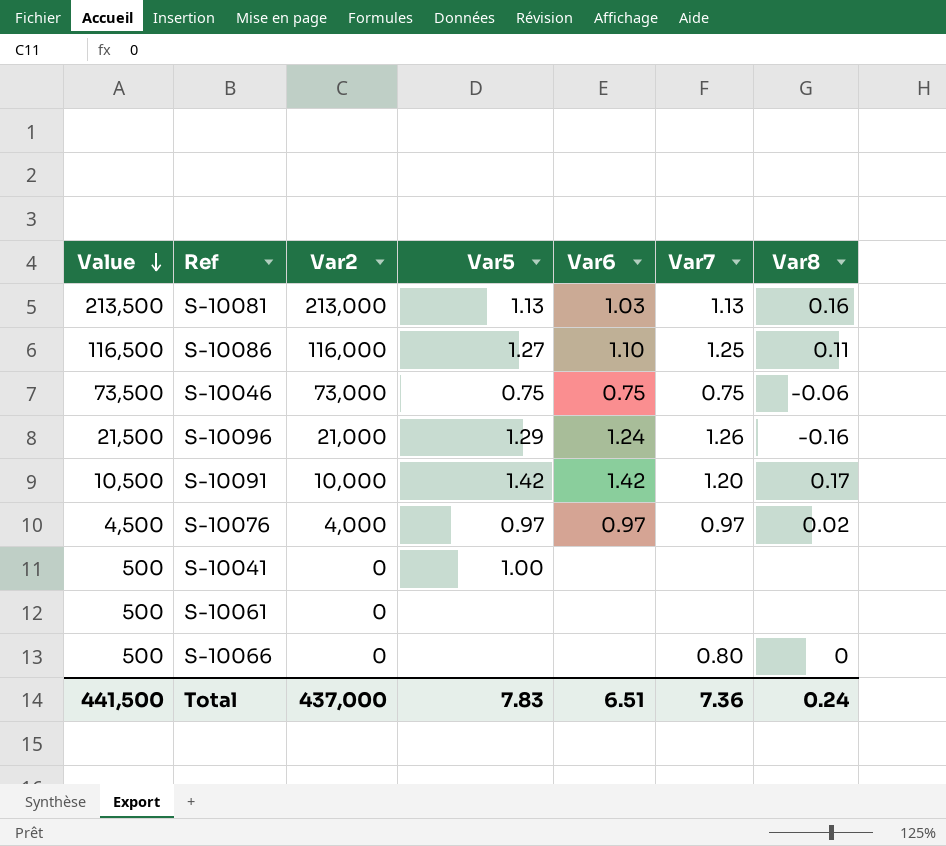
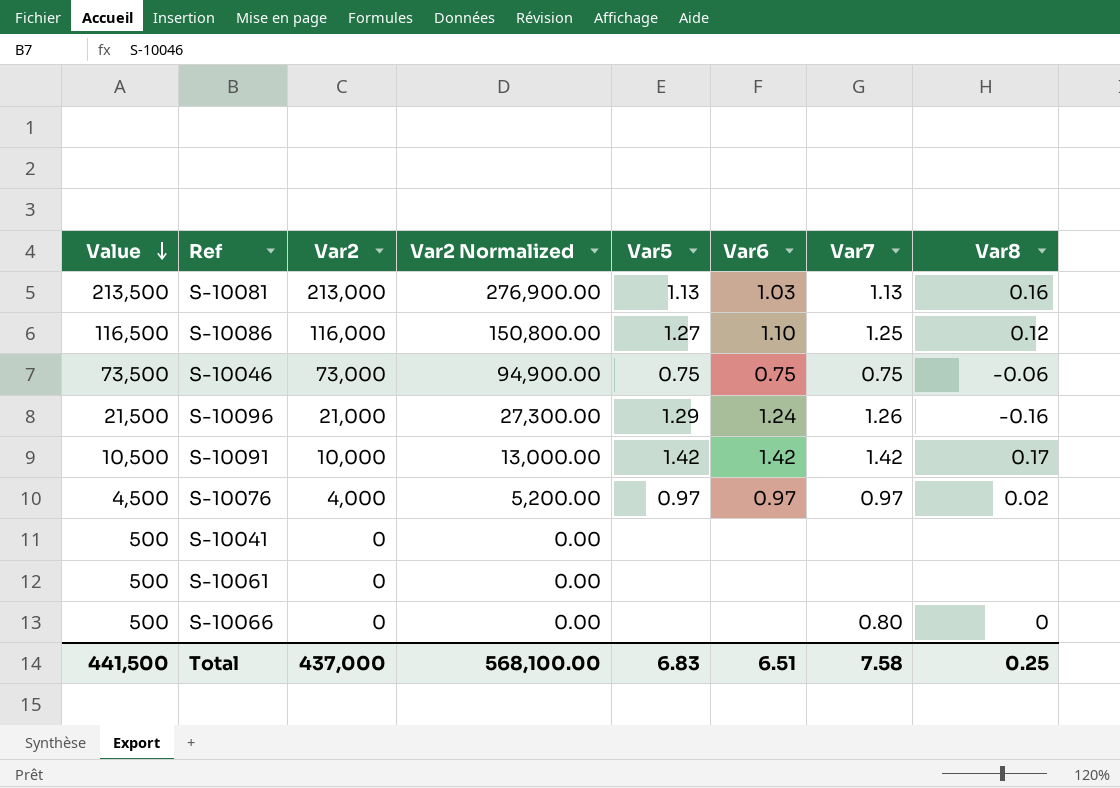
column Var2 Normalized | formula: none -> [Var2] * 1.3
S-10086 | Var8: 0.11 -> 0.12
S-10091 | Var7: 1.20 -> 1.42
S-10041 | Var5: 1.00 -> none
Total | Var5: 7.83 -> 6.83
Total | Var7: 7.36 -> 7.58
Total | Var8: 0.24 -> 0.25

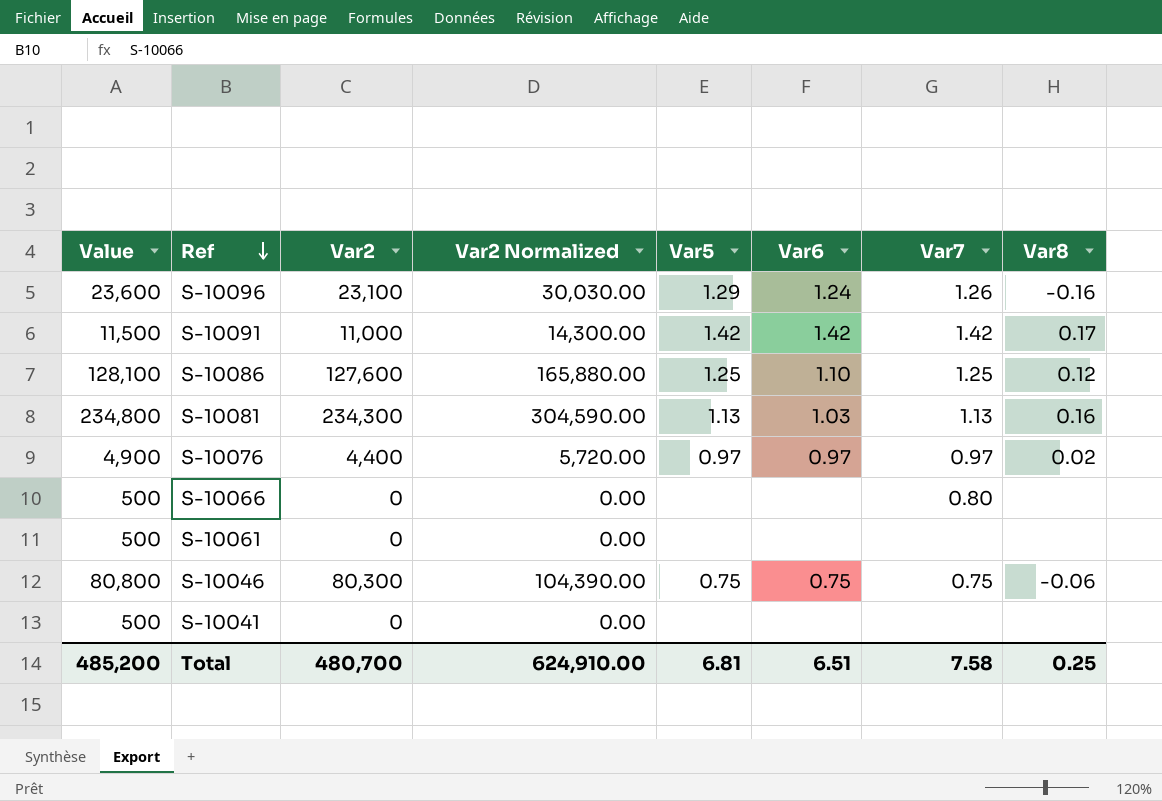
row order: Value descending -> Ref descending
S-10096 | Value: 21,500 -> 23,600
S-10096 | Var2: 21,000 -> 23,100
S-10096 | Var2 Normalized: 27,300.00 -> 30,030.00
S-10091 | Value: 10,500 -> 11,500
S-10091 | Var2: 10,000 -> 11,000
S-10091 | Var2 Normalized: 13,000.00 -> 14,300.00
S-10086 | Value: 116,500 -> 128,100
S-10086 | Var2: 116,000 -> 127,600
S-10086 | Var2 Normalized: 150,800.00 -> 165,880.00
S-10086 | Var5: 1.27 -> 1.25
S-10081 | Value: 213,500 -> 234,800
S-10081 | Var2: 213,000 -> 234,300
S-10081 | Var2 Normalized: 276,900.00 -> 304,590.00
S-10076 | Value: 4,500 -> 4,900
S-10076 | Var2: 4,000 -> 4,400
S-10076 | Var2 Normalized: 5,200.00 -> 5,720.00
S-10066 | Var8: 0 -> none
S-10046 | Value: 73,500 -> 80,800
S-10046 | Var2: 73,000 -> 80,300
S-10046 | Var2 Normalized: 94,900.00 -> 104,390.00
Total | Value: 441,500 -> 485,200
Total | Var2: 437,000 -> 480,700
Total | Var2 Normalized: 568,100.00 -> 624,910.00
Total | Var5: 6.83 -> 6.81

